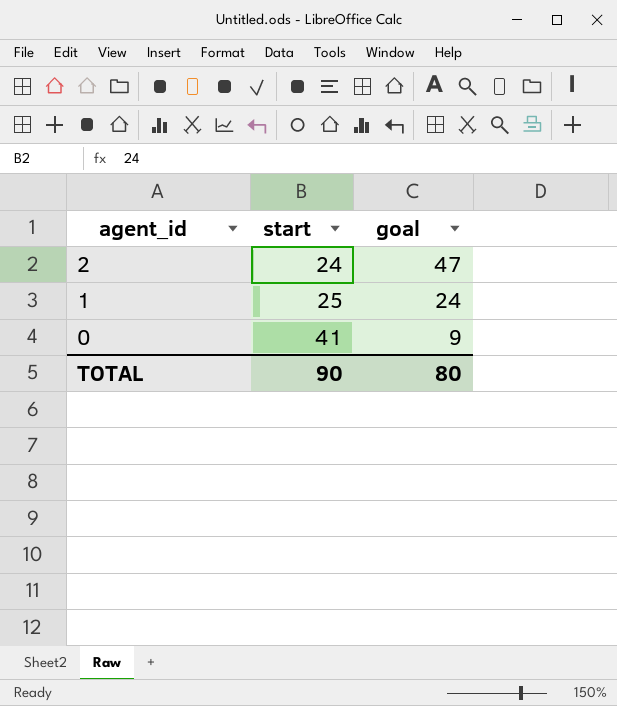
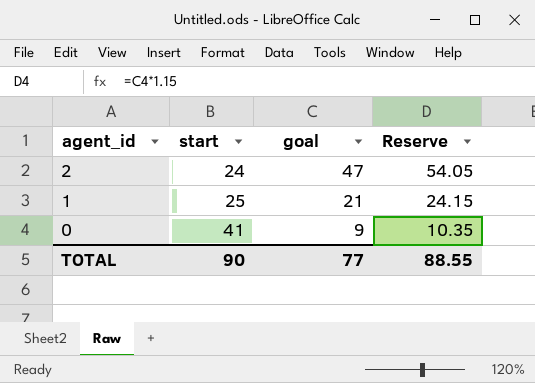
column Reserve | formula: none -> [goal] * 1.15
1 | goal: 24 -> 21
TOTAL | goal: 80 -> 77

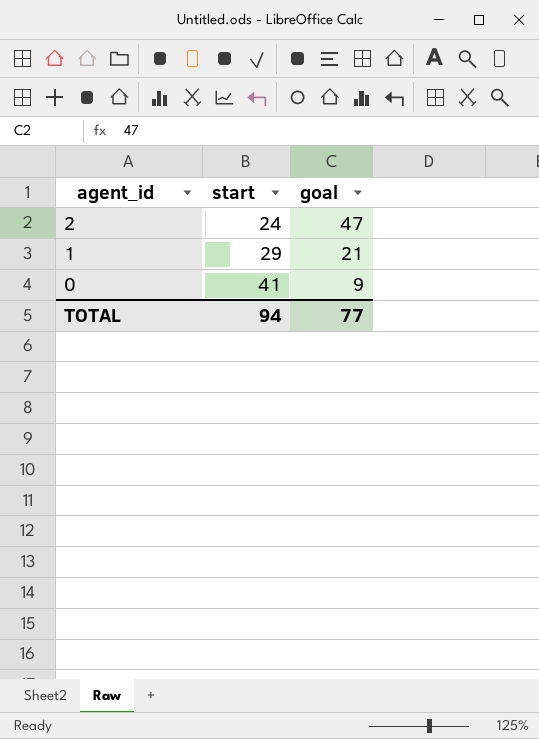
column Reserve | formula: [goal] * 1.15 -> none
1 | start: 25 -> 29
TOTAL | start: 90 -> 94

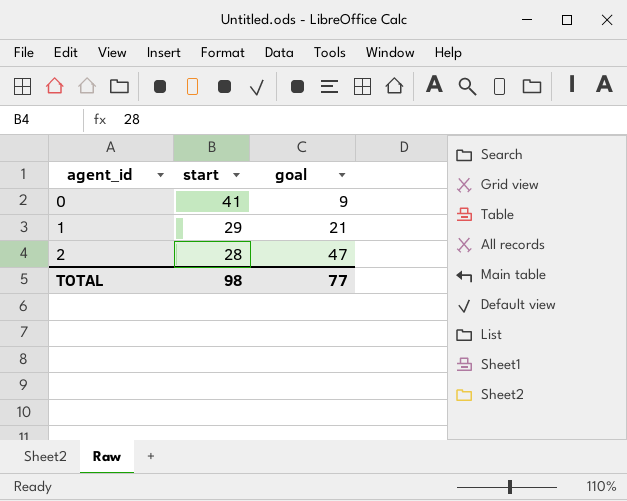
row order: agent_id descending -> agent_id ascending
2 | start: 24 -> 28
TOTAL | start: 94 -> 98

